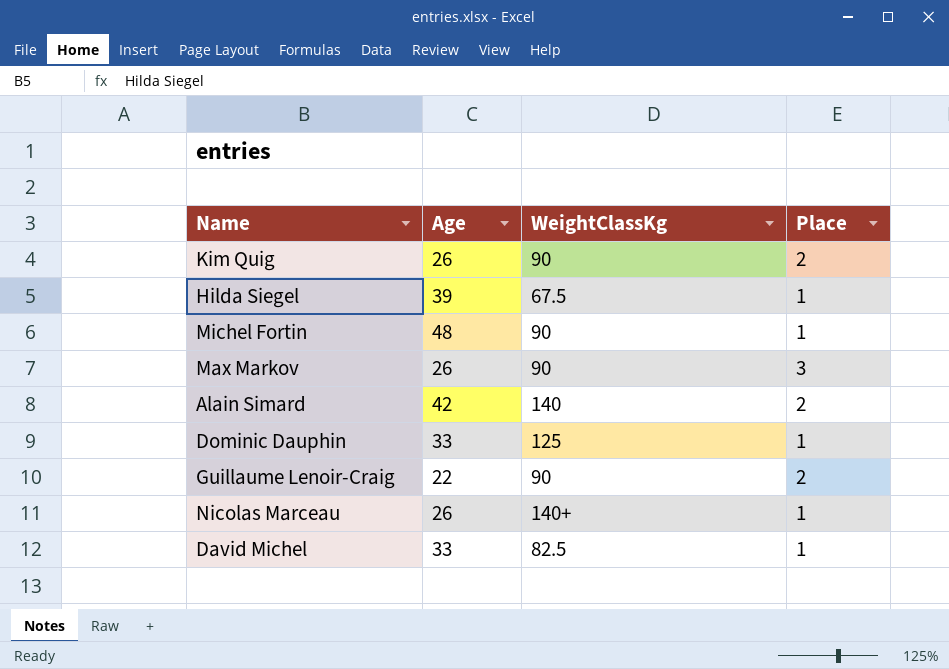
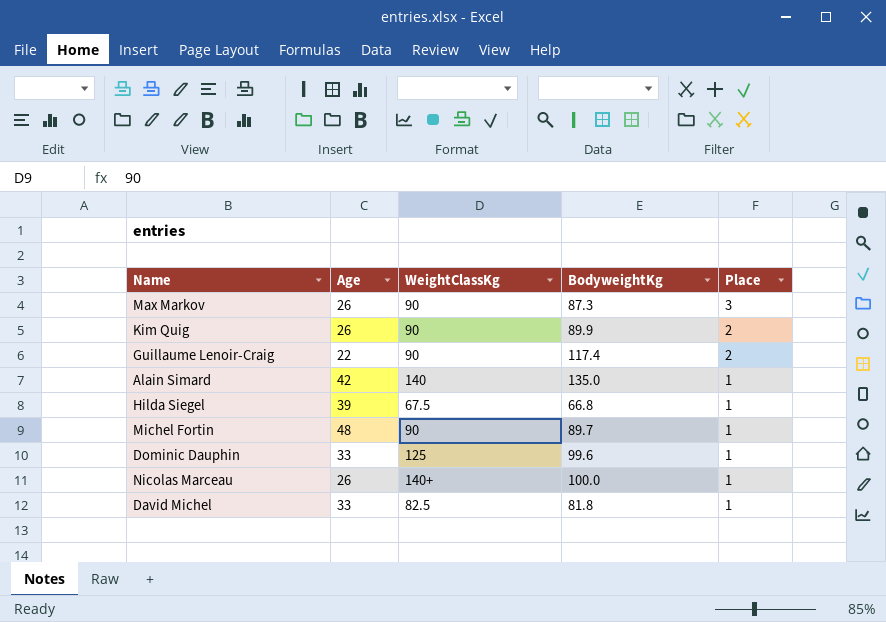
row order: none -> Place descending
column BodyweightKg | position: none -> 4
Alain Simard | Place: 2 -> 1

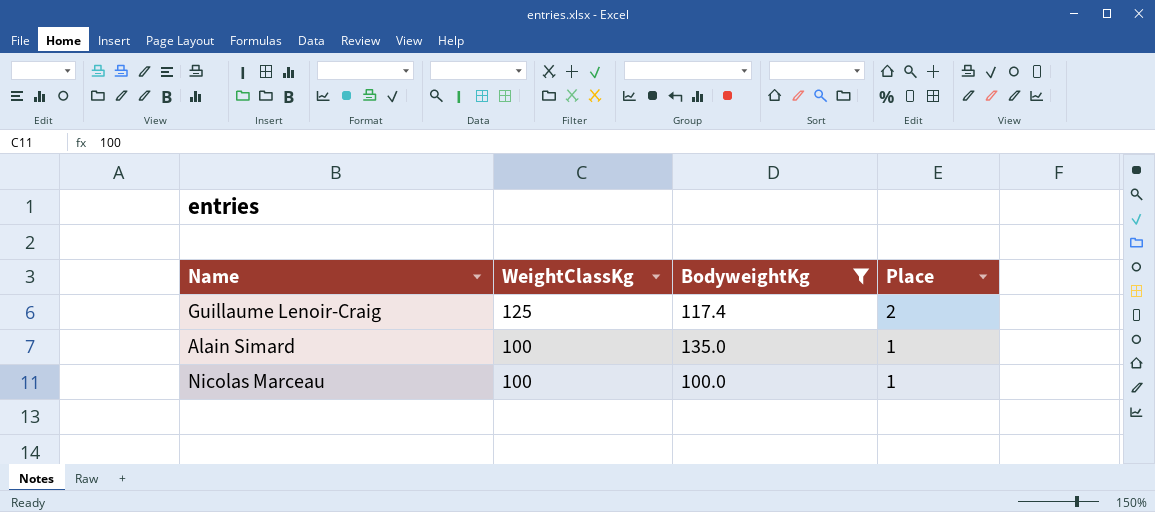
filter: none -> BodyweightKg >= 100.0
column Age | position: 2 -> none
Guillaume Lenoir-Craig | WeightClassKg: 90 -> 125
Alain Simard | WeightClassKg: 140 -> 100
Nicolas Marceau | WeightClassKg: 140+ -> 100

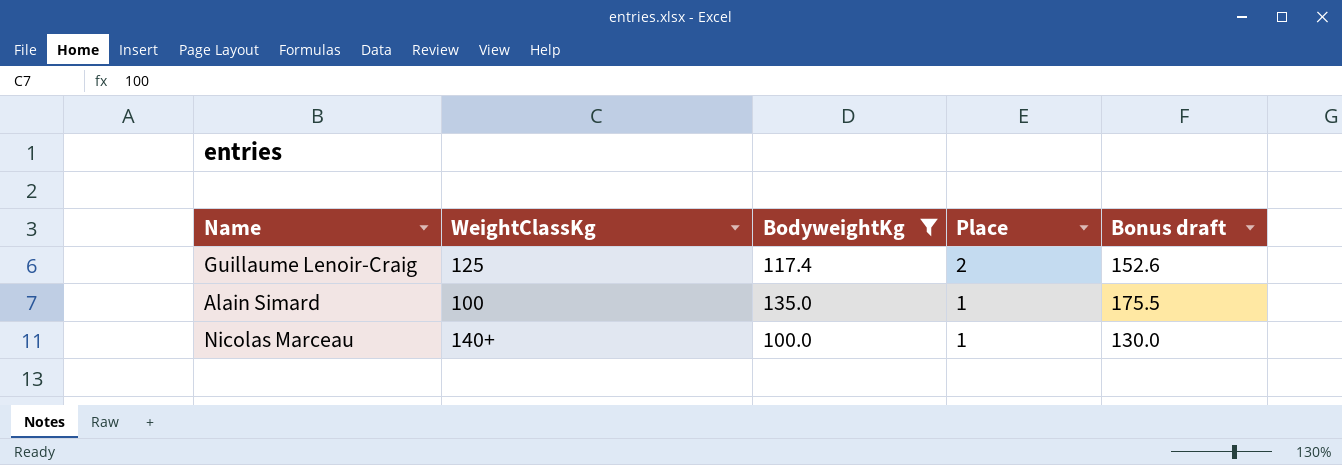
column Bonus draft | formula: none -> [BodyweightKg] * 1.3
Nicolas Marceau | WeightClassKg: 100 -> 140+

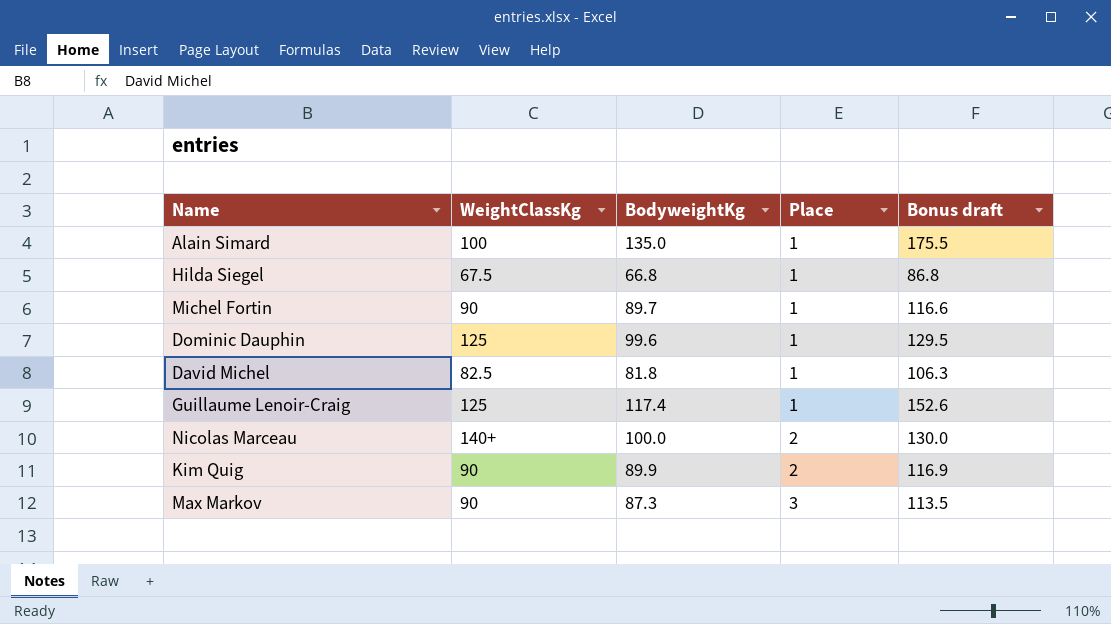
filter: BodyweightKg >= 100.0 -> none
row order: Place descending -> Place ascending
Guillaume Lenoir-Craig | Place: 2 -> 1
Nicolas Marceau | Place: 1 -> 2

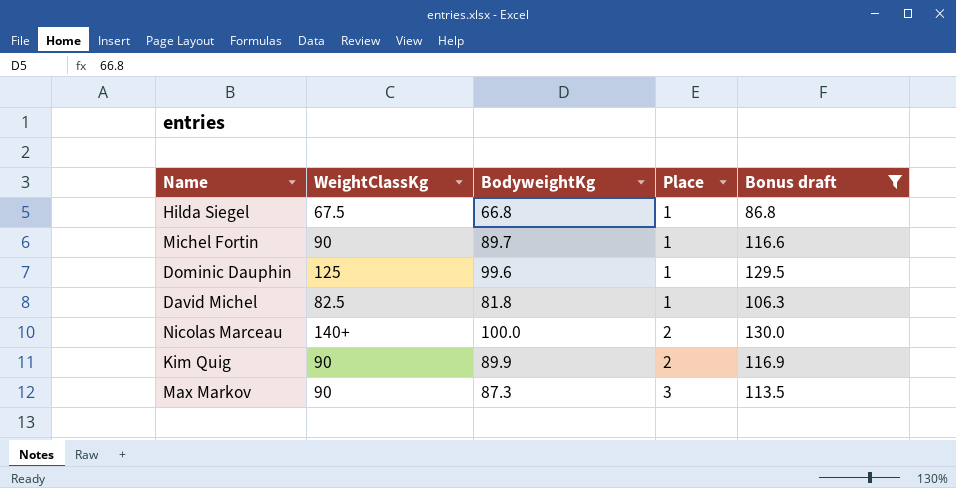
filter: none -> Bonus draft <= 130.0

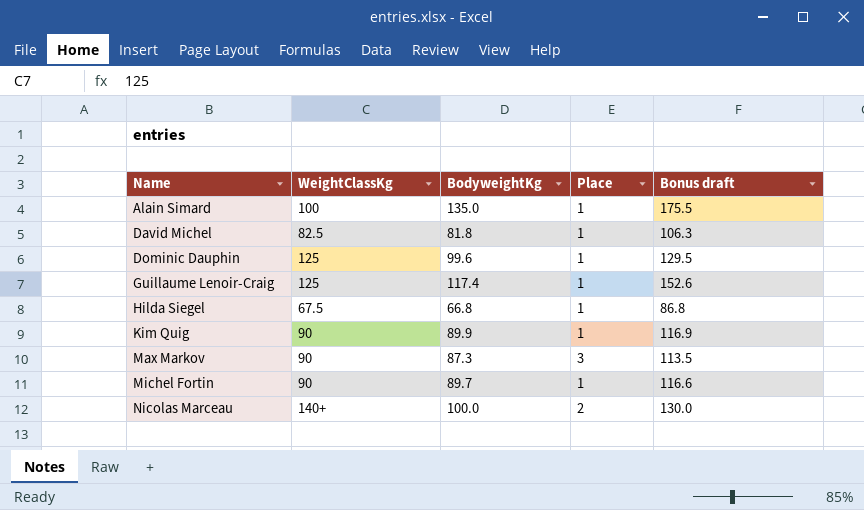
filter: Bonus draft <= 130.0 -> none
row order: Place ascending -> Name ascending
Kim Quig | Place: 2 -> 1

